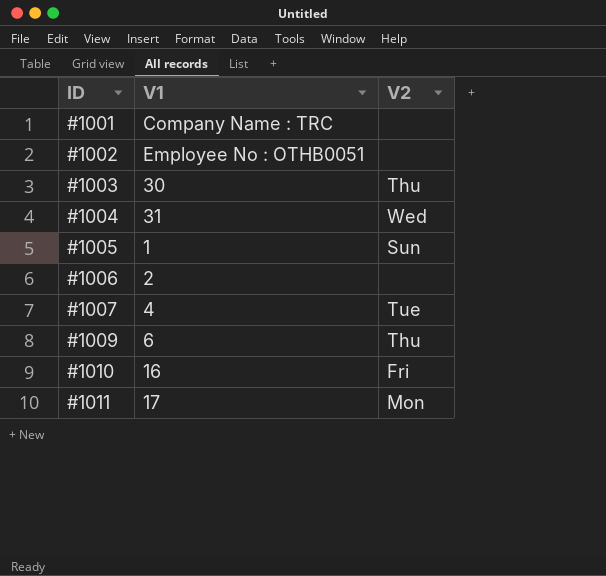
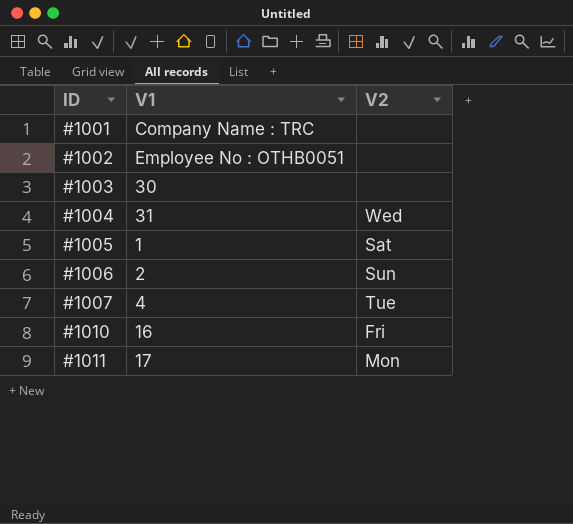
row #1009: 6 | Thu -> none
#1003 | V2: Thu -> none
#1005 | V2: Sun -> Sat
#1006 | V2: none -> Sun

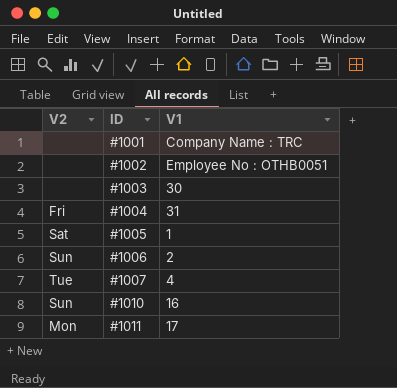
column V2 | position: 3 -> 1
#1004 | V2: Wed -> Fri
#1010 | V2: Fri -> Sun

